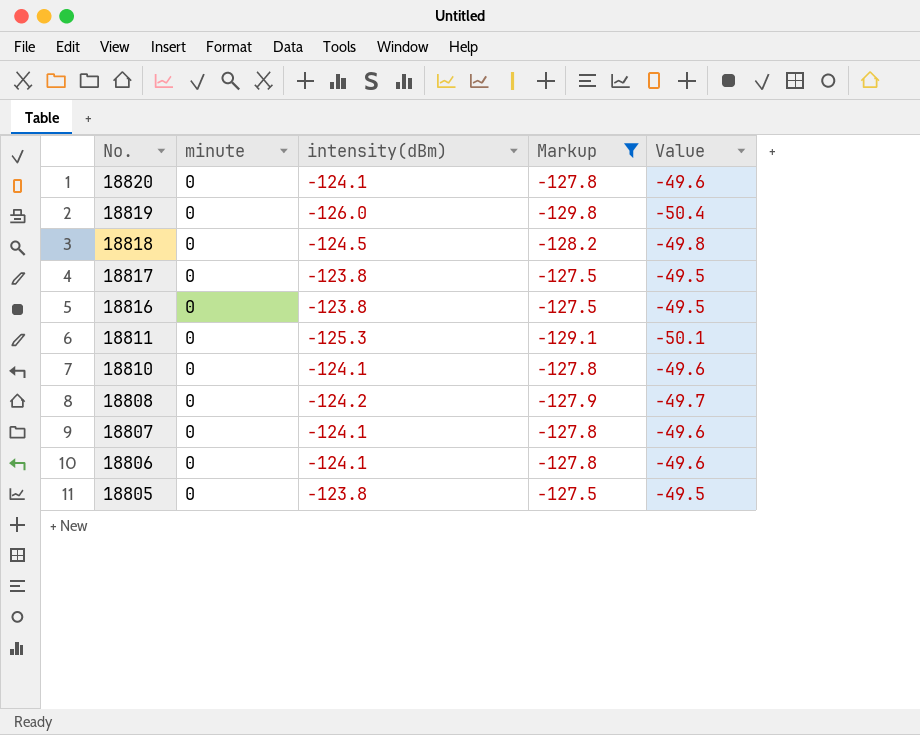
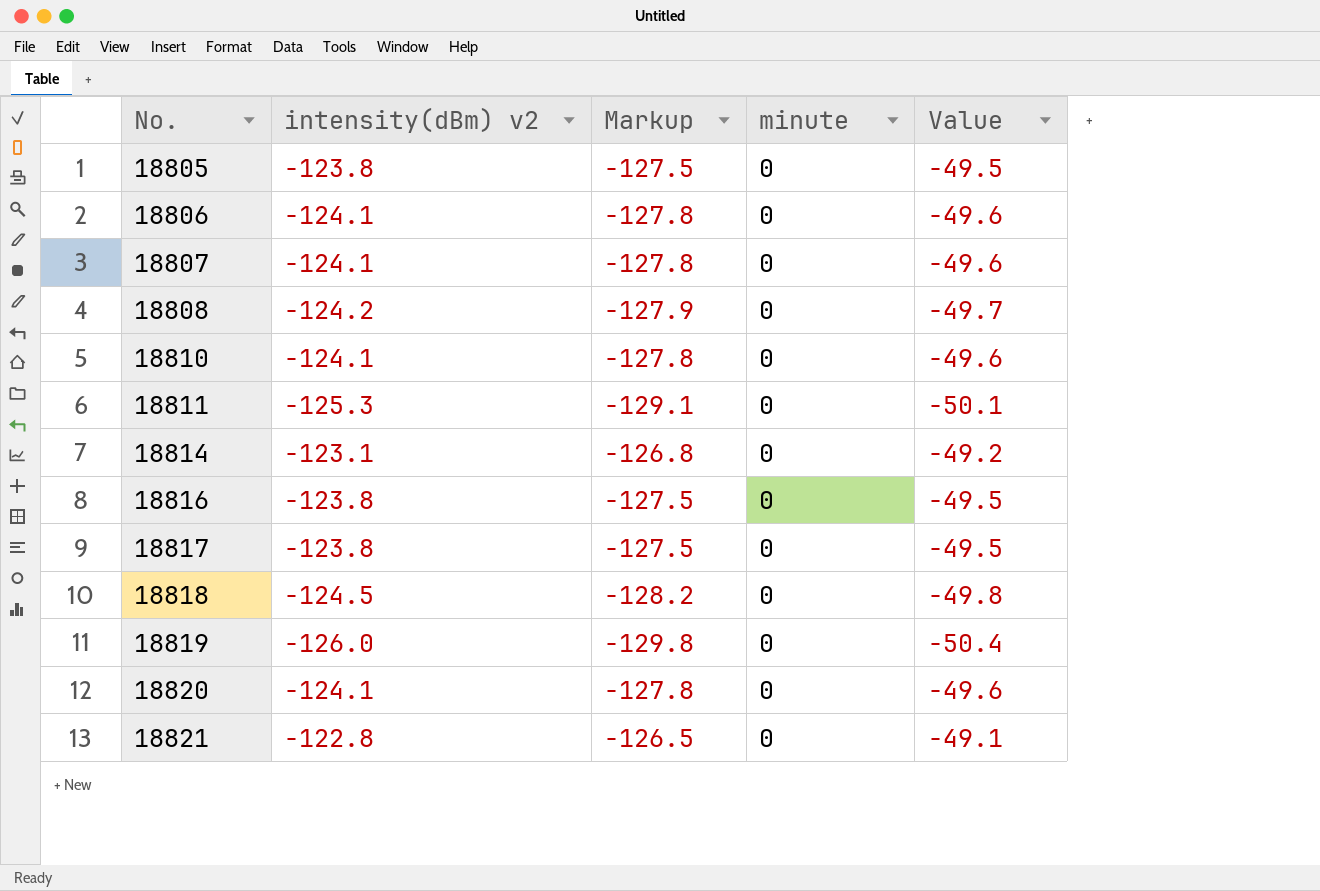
filter: Markup <= -127.5 -> none
row order: No. descending -> No. ascending
column name: intensity(dBm) -> intensity(dBm) v2
column minute | position: 2 -> 4

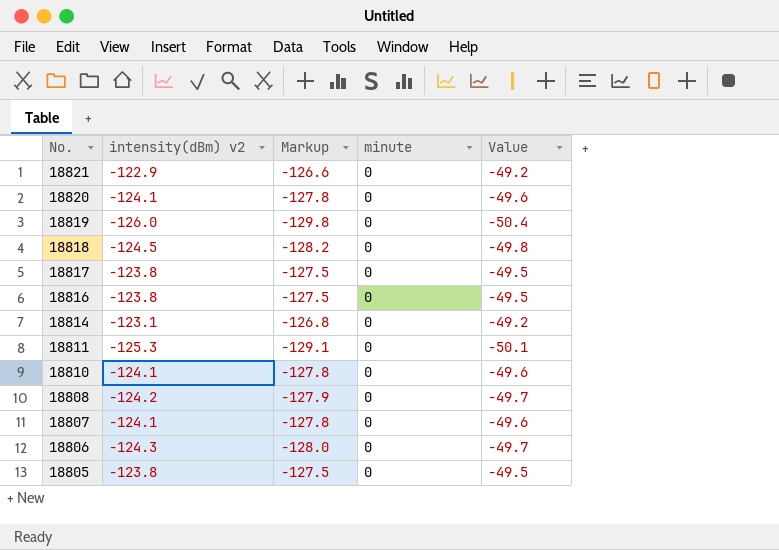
row order: No. ascending -> No. descending
18821 | intensity(dBm) v2: -122.8 -> -122.9
18821 | Markup: -126.5 -> -126.6
18821 | Value: -49.1 -> -49.2
18806 | intensity(dBm) v2: -124.1 -> -124.3
18806 | Markup: -127.8 -> -128.0
18806 | Value: -49.6 -> -49.7

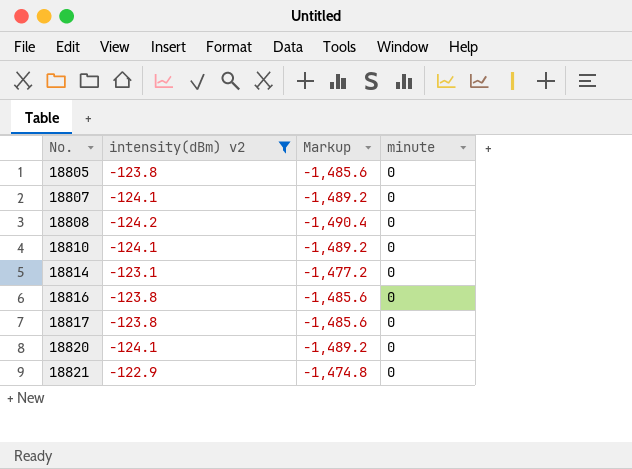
filter: none -> intensity(dBm) v2 >= -124.2
row order: No. descending -> No. ascending
column Value | formula: [intensity(dBm) v2] * 0.4 -> none
column Markup | formula: [intensity(dBm) v2] * 1.03 -> [intensity(dBm) v2] * 12

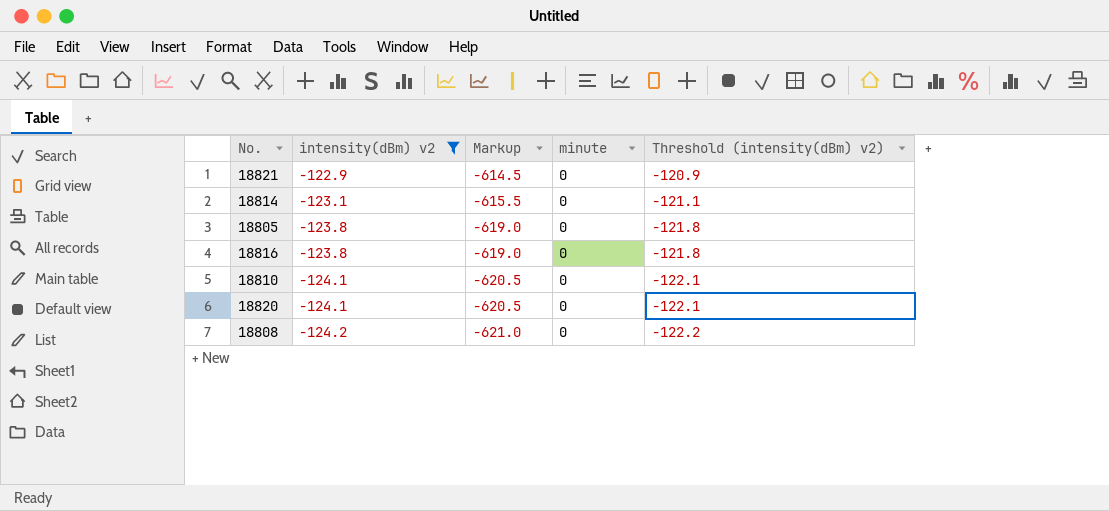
row order: No. ascending -> intensity(dBm) v2 descending
column Markup | formula: [intensity(dBm) v2] * 12 -> [intensity(dBm) v2] * 5
column Threshold (intensity(dBm) v2) | formula: none -> [intensity(dBm) v2] + 2
row 18807: -124.1 | -1,489.2 | 0 -> none
row 18817: -123.8 | -1,485.6 | 0 -> none

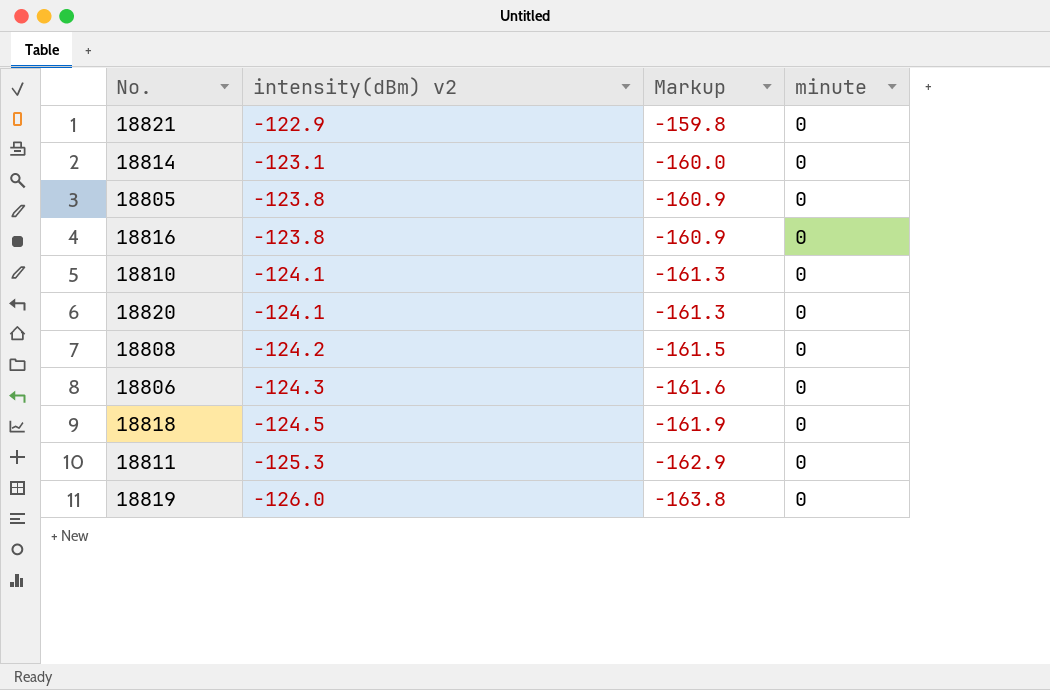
filter: intensity(dBm) v2 >= -124.2 -> none
column Threshold (intensity(dBm) v2) | formula: [intensity(dBm) v2] + 2 -> none
column Markup | formula: [intensity(dBm) v2] * 5 -> [intensity(dBm) v2] * 1.3

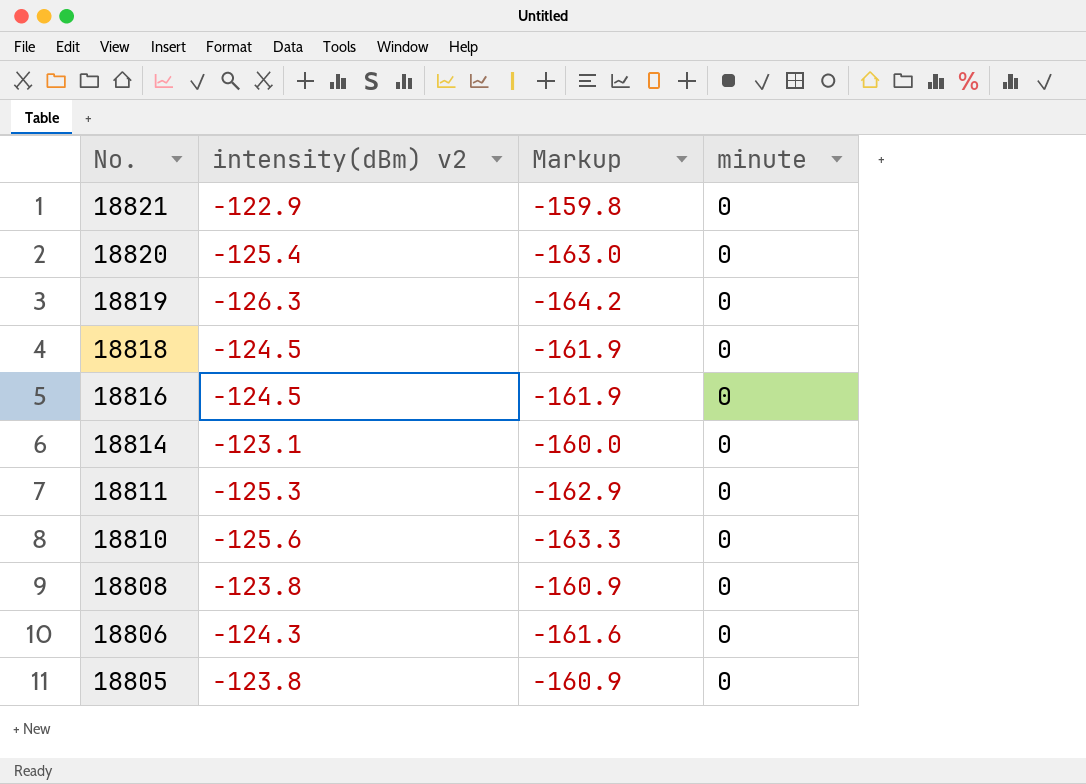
row order: intensity(dBm) v2 descending -> No. descending
18820 | intensity(dBm) v2: -124.1 -> -125.4
18820 | Markup: -161.3 -> -163.0
18819 | intensity(dBm) v2: -126.0 -> -126.3
18819 | Markup: -163.8 -> -164.2
18816 | intensity(dBm) v2: -123.8 -> -124.5
18816 | Markup: -160.9 -> -161.9
18810 | intensity(dBm) v2: -124.1 -> -125.6
18810 | Markup: -161.3 -> -163.3
18808 | intensity(dBm) v2: -124.2 -> -123.8
18808 | Markup: -161.5 -> -160.9

